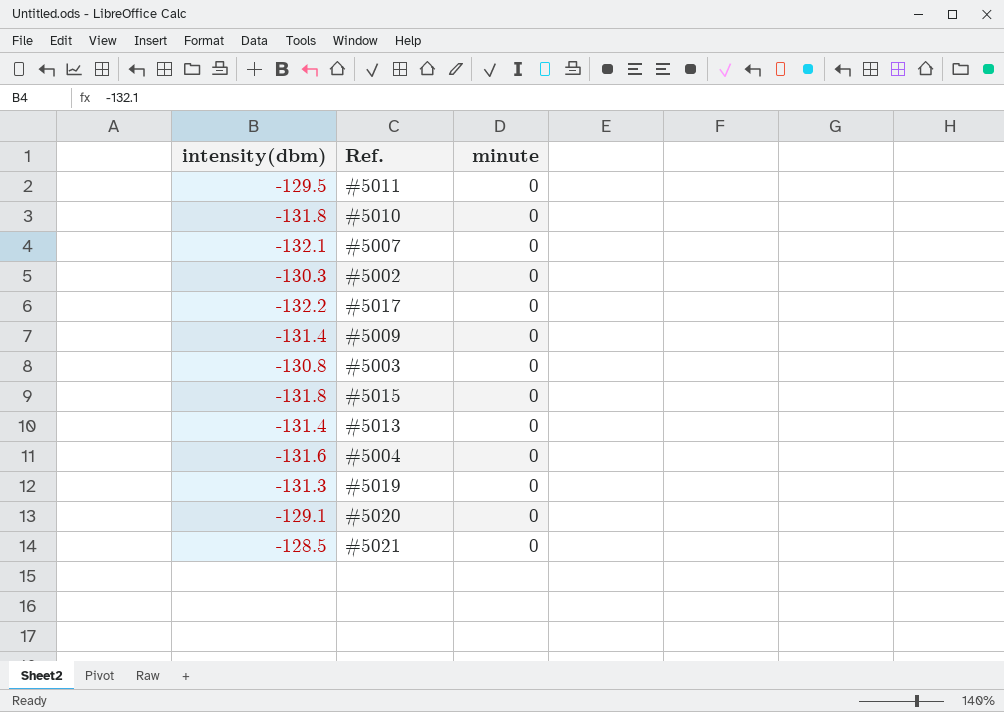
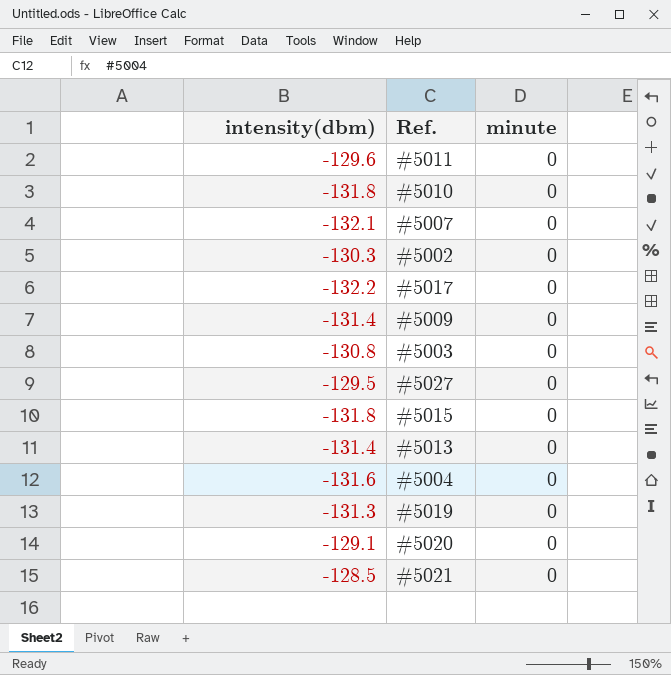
#5011 | intensity(dbm): -129.5 -> -129.6
row #5027: none -> -129.5 | 0

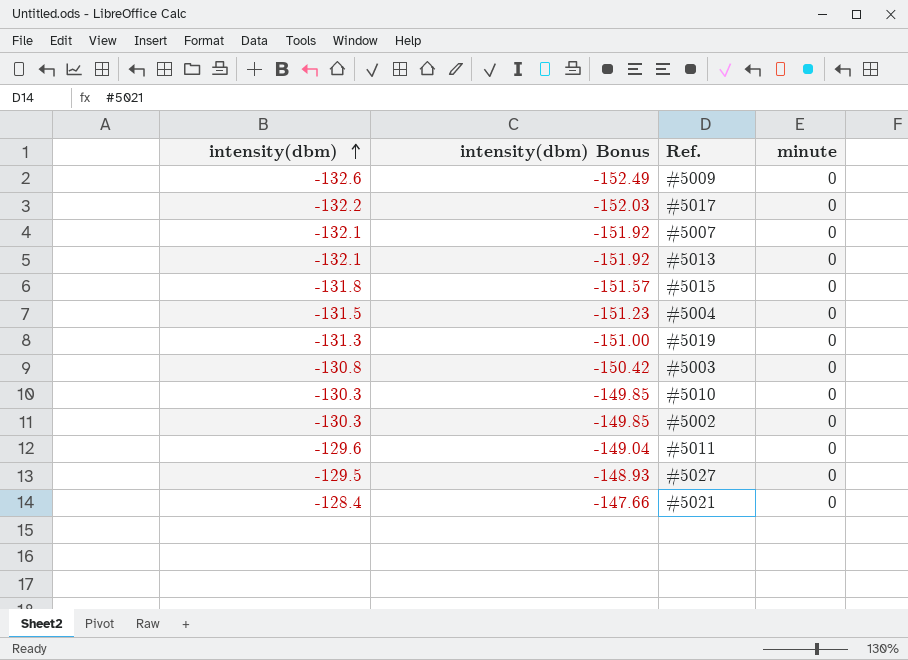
row order: none -> intensity(dbm) ascending
column intensity(dbm) Bonus | formula: none -> [intensity(dbm)] * 1.15
row #5020: -129.1 | 0 -> none
#5009 | intensity(dbm): -131.4 -> -132.6
#5013 | intensity(dbm): -131.4 -> -132.1
#5004 | intensity(dbm): -131.6 -> -131.5
#5010 | intensity(dbm): -131.8 -> -130.3
#5021 | intensity(dbm): -128.5 -> -128.4

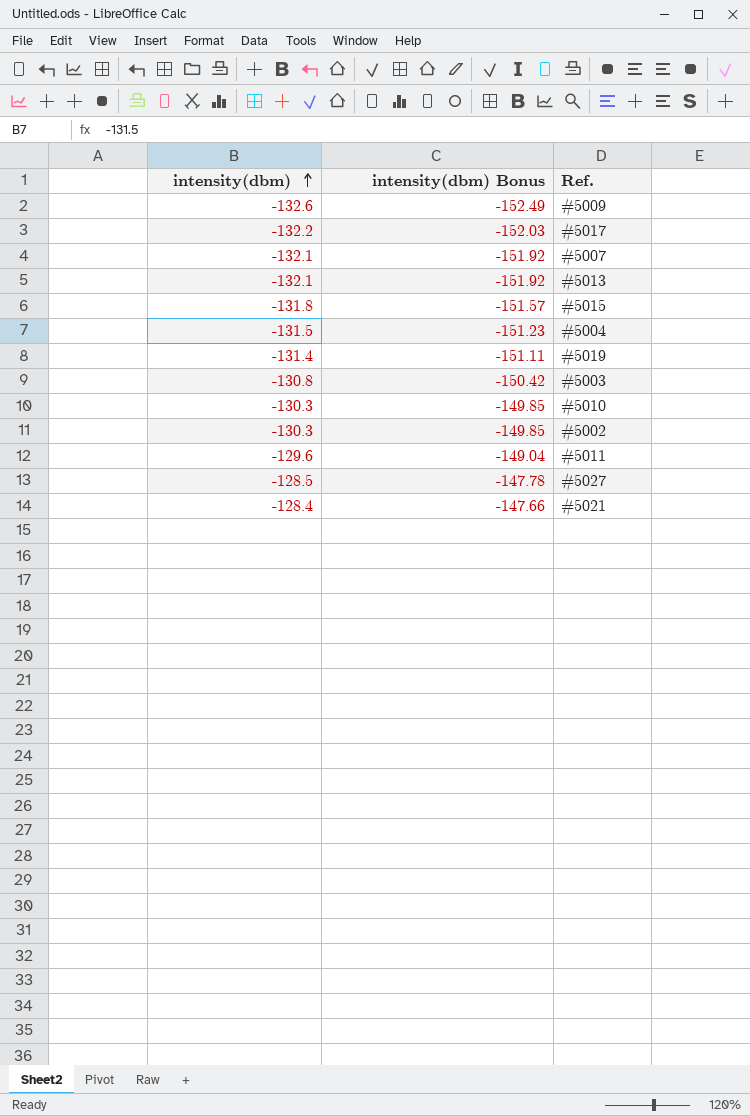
column minute | position: 4 -> none
#5019 | intensity(dbm): -131.3 -> -131.4
#5019 | intensity(dbm) Bonus: -151.00 -> -151.11
#5027 | intensity(dbm): -129.5 -> -128.5
#5027 | intensity(dbm) Bonus: -148.93 -> -147.78

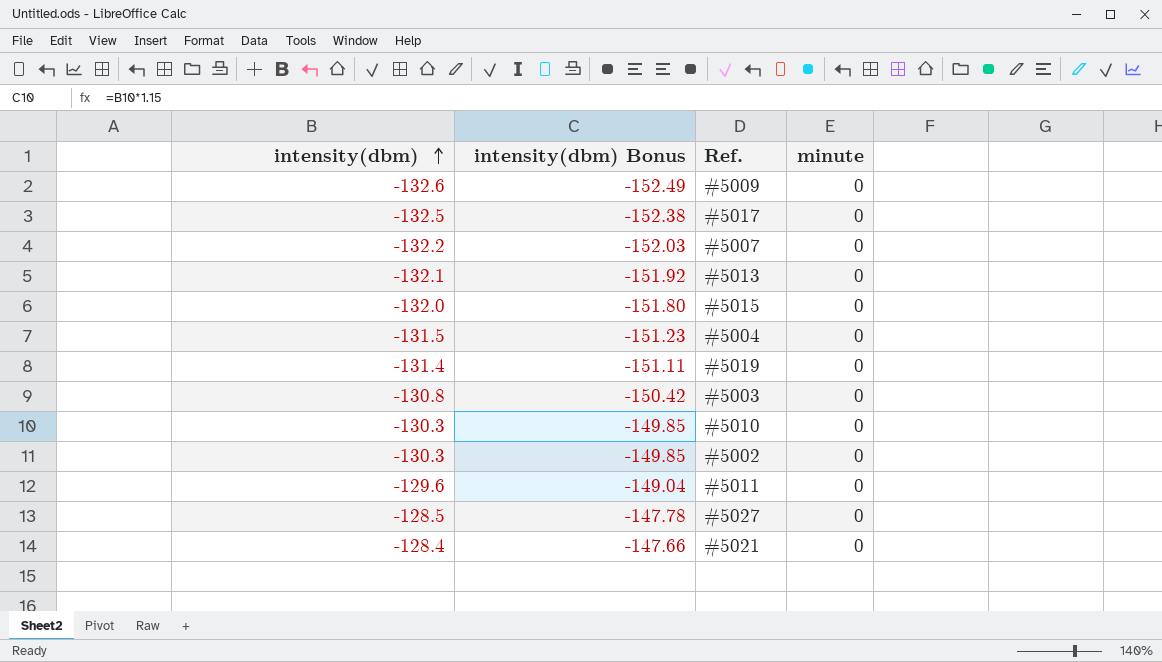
column minute | position: none -> 4
#5017 | intensity(dbm): -132.2 -> -132.5
#5017 | intensity(dbm) Bonus: -152.03 -> -152.38
#5007 | intensity(dbm): -132.1 -> -132.2
#5007 | intensity(dbm) Bonus: -151.92 -> -152.03
#5015 | intensity(dbm): -131.8 -> -132.0
#5015 | intensity(dbm) Bonus: -151.57 -> -151.80

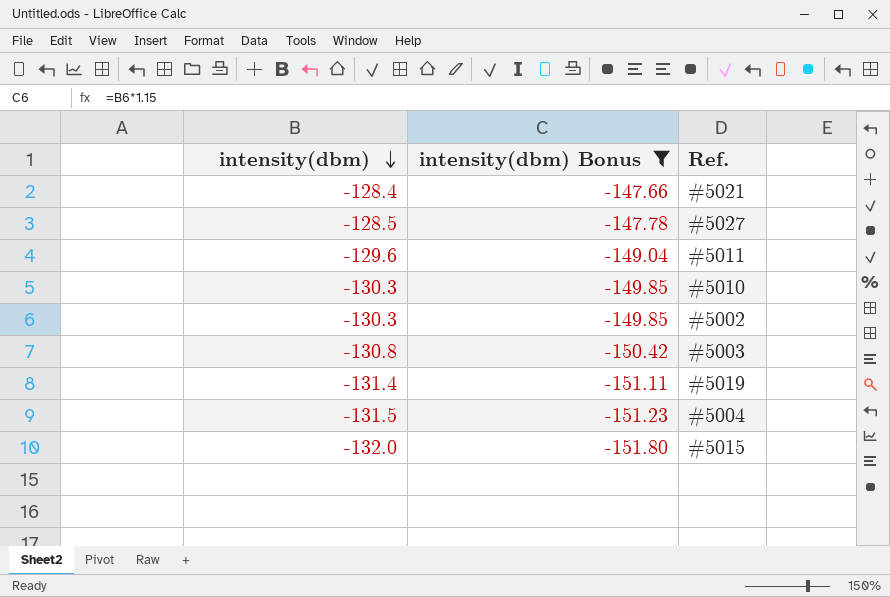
filter: none -> intensity(dbm) Bonus >= -151.80
row order: intensity(dbm) ascending -> intensity(dbm) descending
column minute | position: 4 -> none

